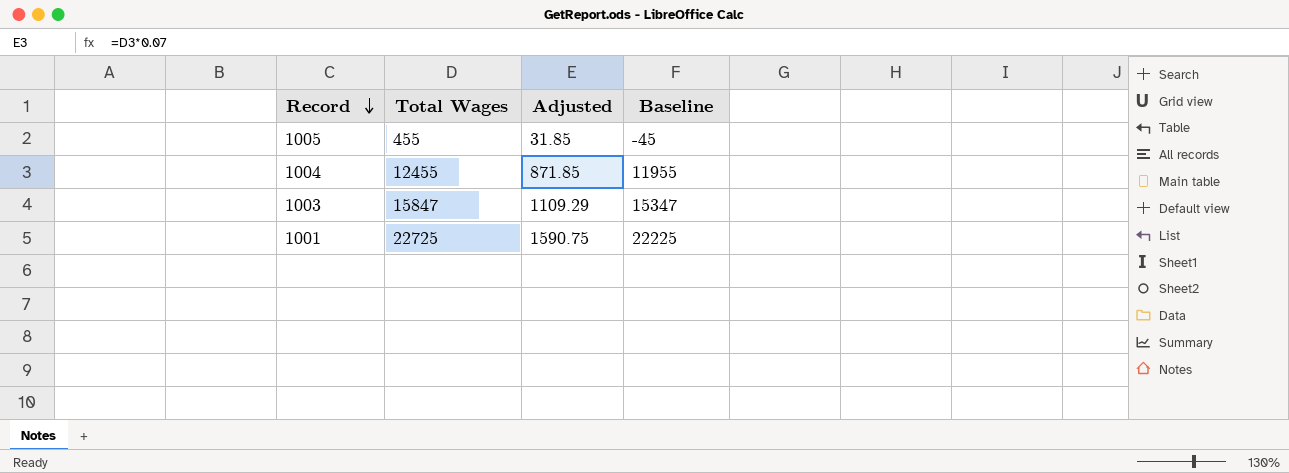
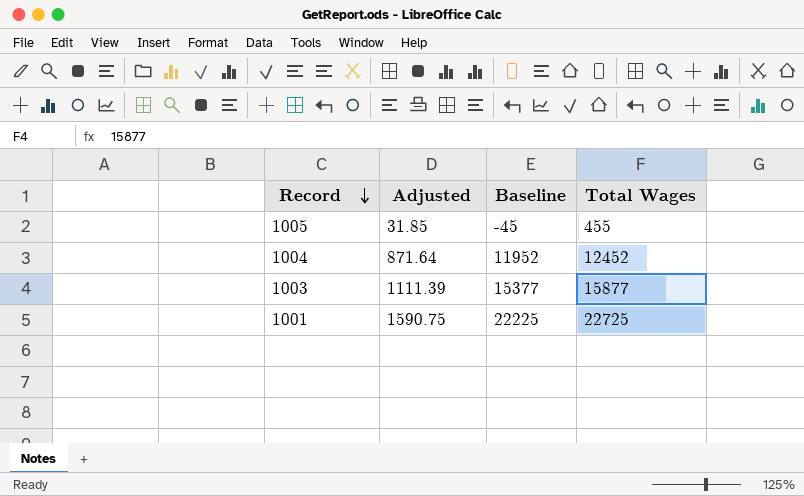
column Total Wages | position: 2 -> 4
1004 | Adjusted: 871.85 -> 871.64
1004 | Baseline: 11955 -> 11952
1004 | Total Wages: 12455 -> 12452
1003 | Adjusted: 1109.29 -> 1111.39
1003 | Baseline: 15347 -> 15377
1003 | Total Wages: 15847 -> 15877

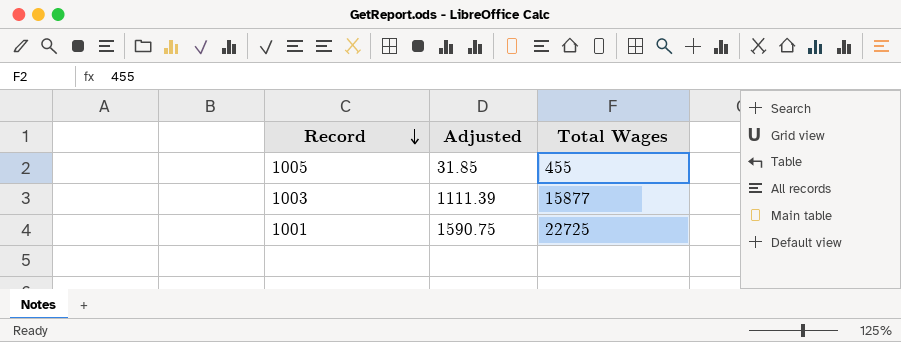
column Baseline | formula: [Total Wages] - 500 -> none
row 1004: 871.64 | 11952 | 12452 -> none

